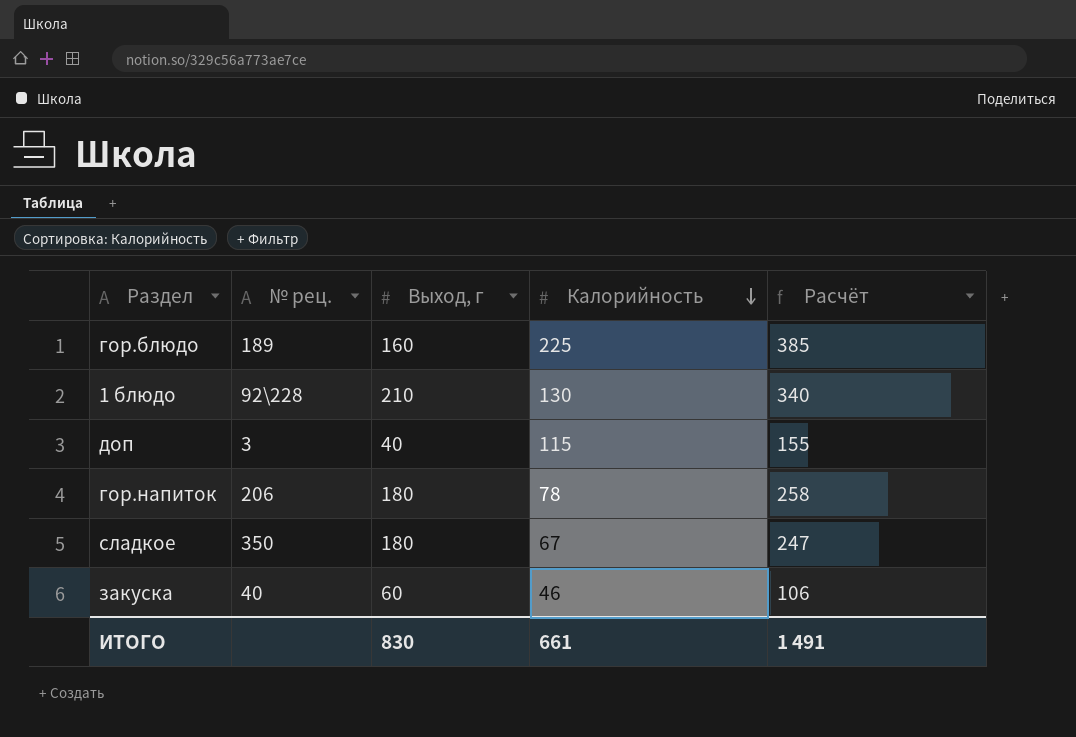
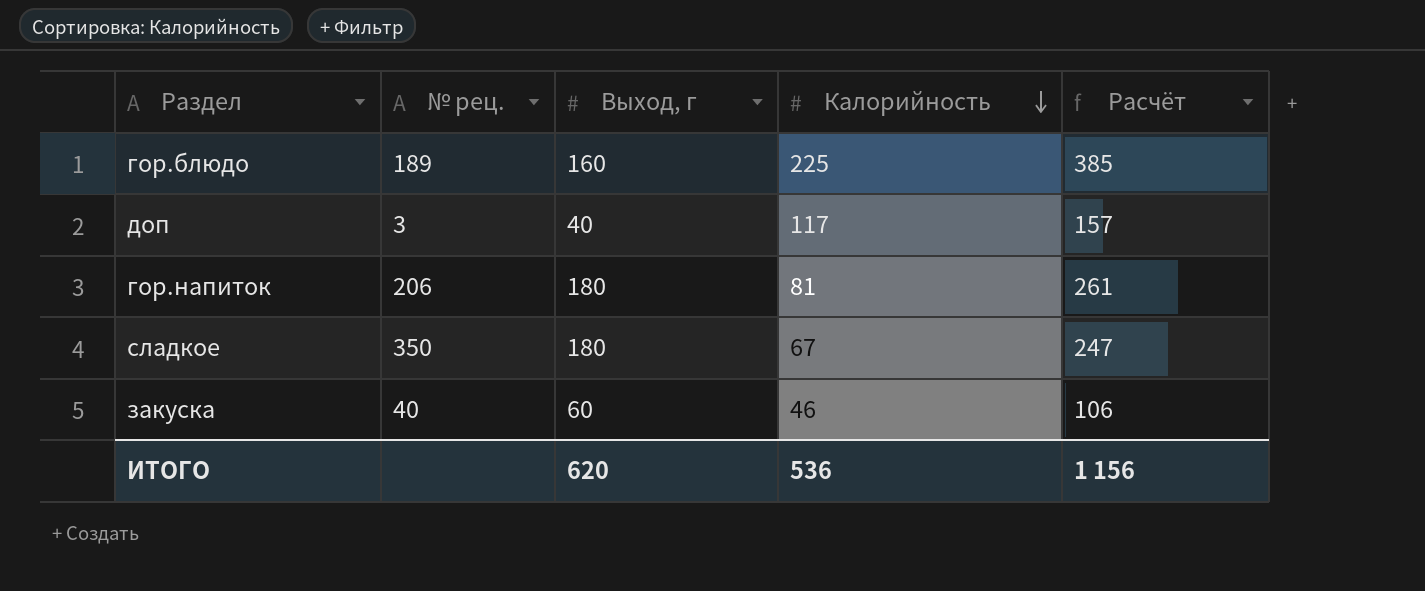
row 1 блюдо: 92\228 | 210 | 130 | 340 -> none
доп | Калорийность: 115 -> 117
доп | Расчёт: 155 -> 157
гор.напиток | Калорийность: 78 -> 81
гор.напиток | Расчёт: 258 -> 261
ИТОГО | Выход, г: 830 -> 620
ИТОГО | Калорийность: 661 -> 536
ИТОГО | Расчёт: 1 491 -> 1 156

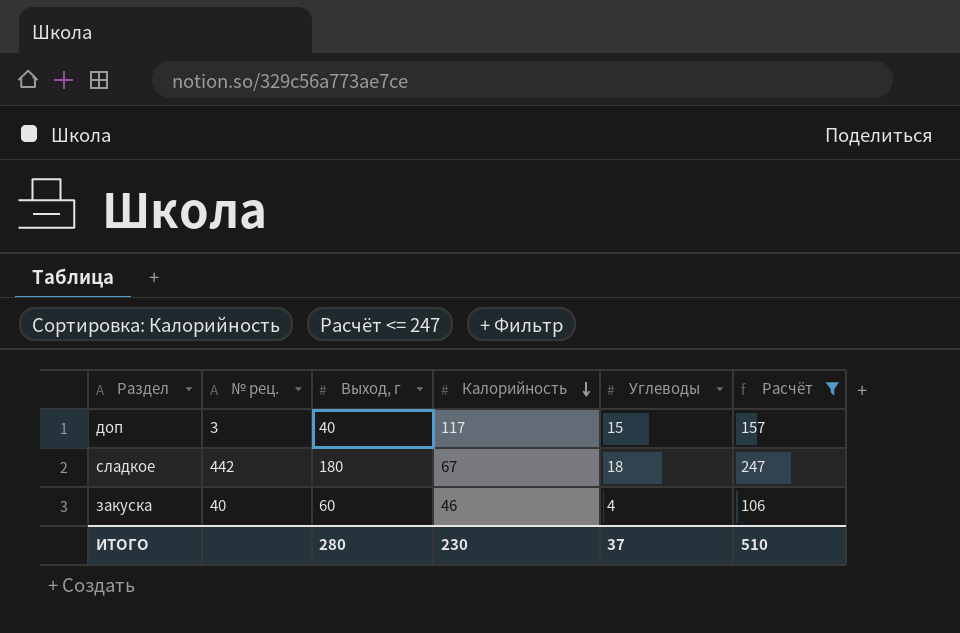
filter: none -> Расчёт <= 247
column Углеводы | position: none -> 5
сладкое | № рец.: 350 -> 442
ИТОГО | Выход, г: 620 -> 280
ИТОГО | Калорийность: 536 -> 230
ИТОГО | Расчёт: 1 156 -> 510

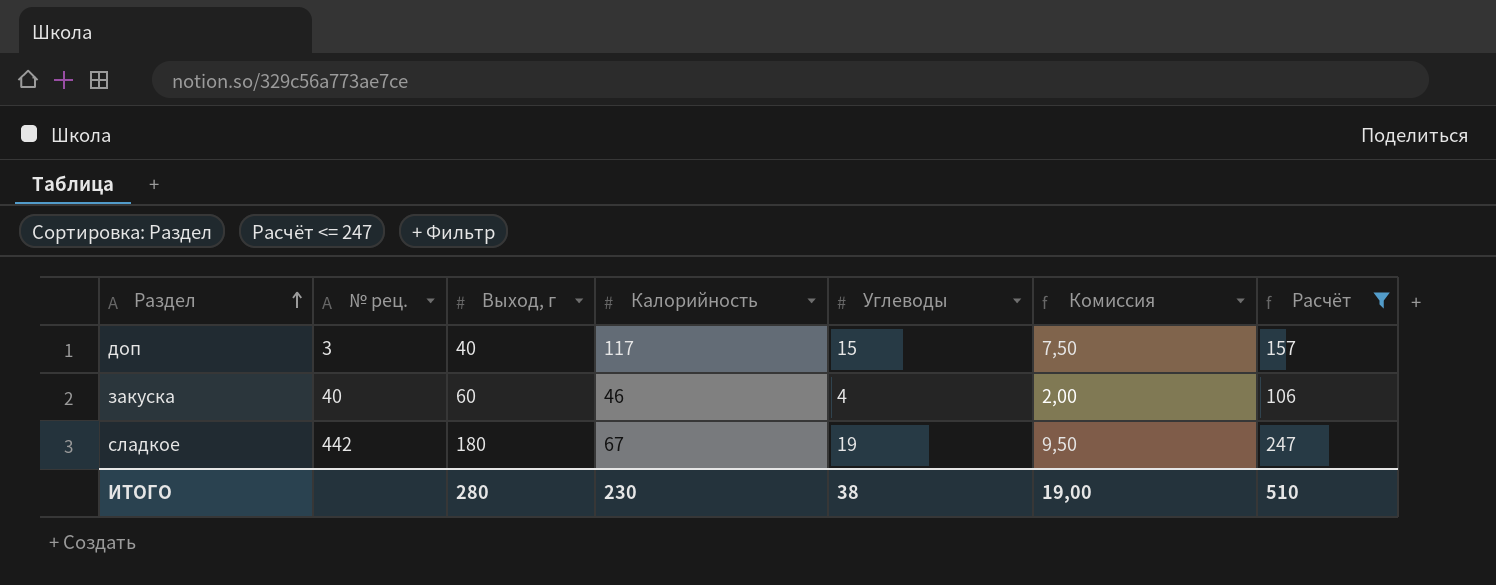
row order: Калорийность descending -> Раздел ascending
column Комиссия | formula: none -> [Углеводы] * 0,5
сладкое | Углеводы: 18 -> 19
ИТОГО | Углеводы: 37 -> 38

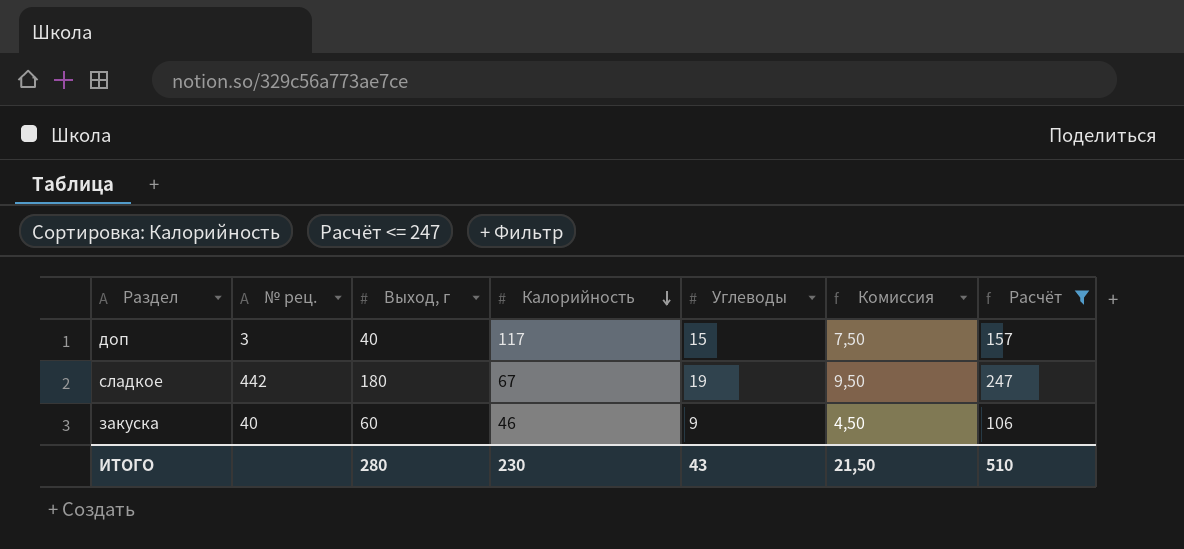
row order: Раздел ascending -> Калорийность descending
закуска | Углеводы: 4 -> 9
закуска | Комиссия: 2,00 -> 4,50
ИТОГО | Углеводы: 38 -> 43
ИТОГО | Комиссия: 19,00 -> 21,50

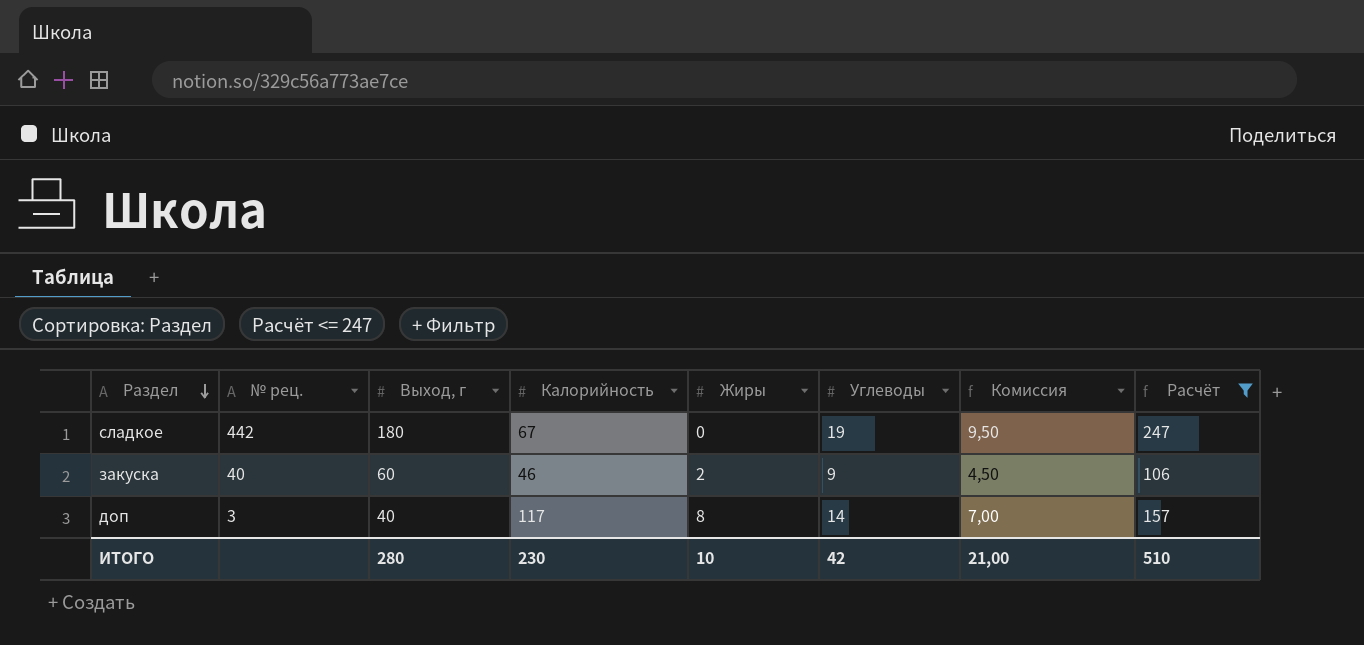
row order: Калорийность descending -> Раздел descending
column Жиры | position: none -> 5
доп | Углеводы: 15 -> 14
доп | Комиссия: 7,50 -> 7,00
ИТОГО | Углеводы: 43 -> 42
ИТОГО | Комиссия: 21,50 -> 21,00

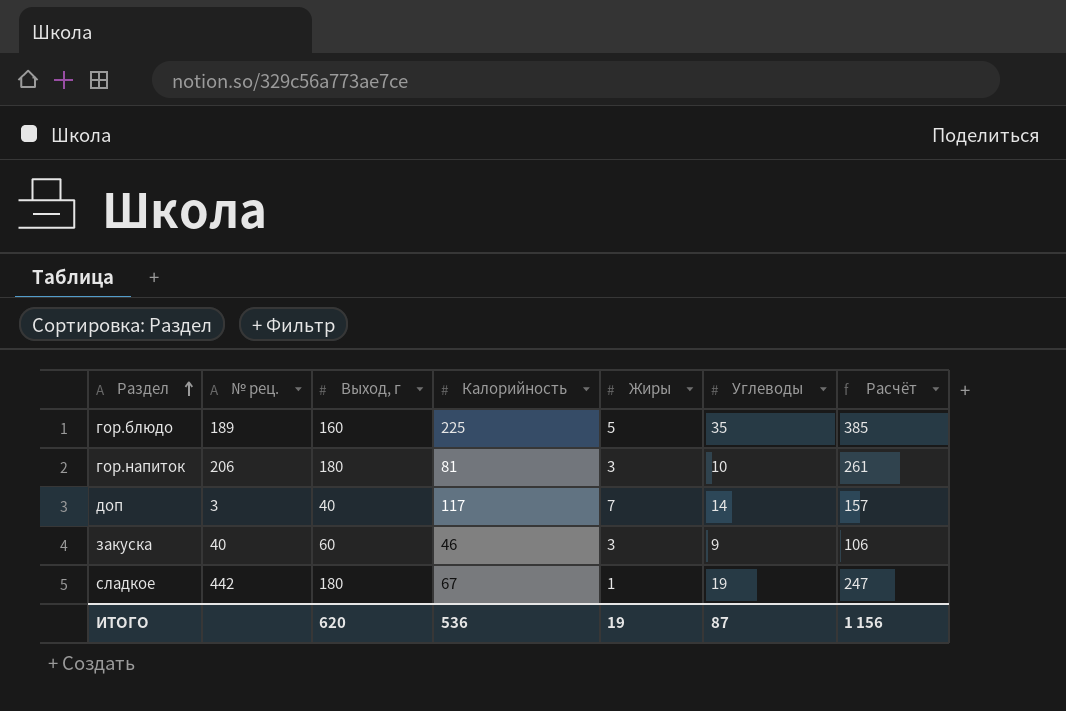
filter: Расчёт <= 247 -> none
row order: Раздел descending -> Раздел ascending
column Комиссия | formula: [Углеводы] * 0,5 -> none
доп | Жиры: 8 -> 7
закуска | Жиры: 2 -> 3
сладкое | Жиры: 0 -> 1
ИТОГО | Выход, г: 280 -> 620
ИТОГО | Калорийность: 230 -> 536
ИТОГО | Жиры: 10 -> 19
ИТОГО | Углеводы: 42 -> 87
ИТОГО | Расчёт: 510 -> 1 156

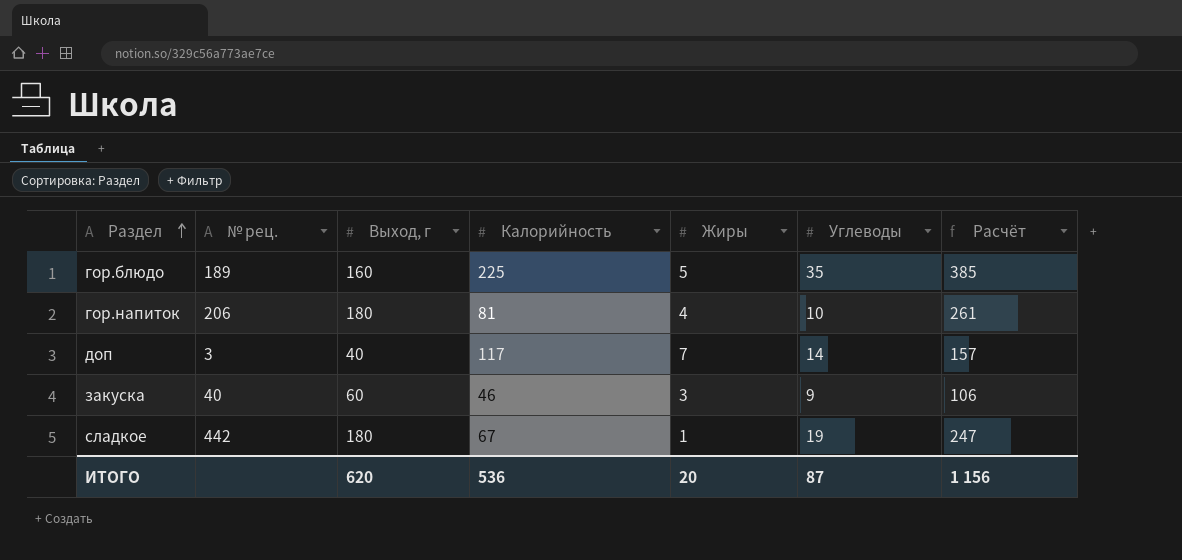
гор.напиток | Жиры: 3 -> 4
ИТОГО | Жиры: 19 -> 20

